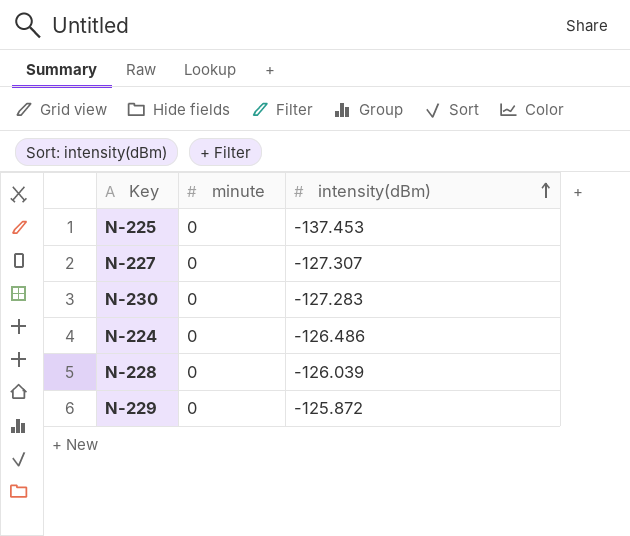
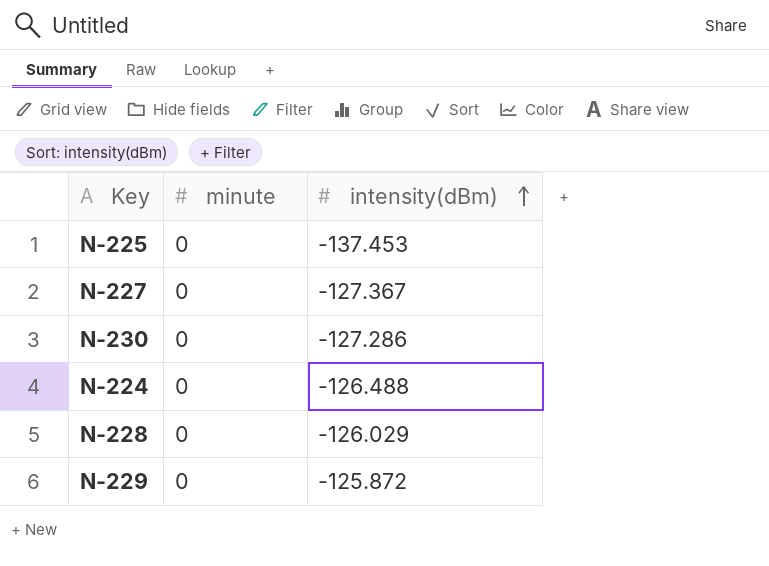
N-227 | intensity(dBm): -127.307 -> -127.367
N-230 | intensity(dBm): -127.283 -> -127.286
N-224 | intensity(dBm): -126.486 -> -126.488
N-228 | intensity(dBm): -126.039 -> -126.029

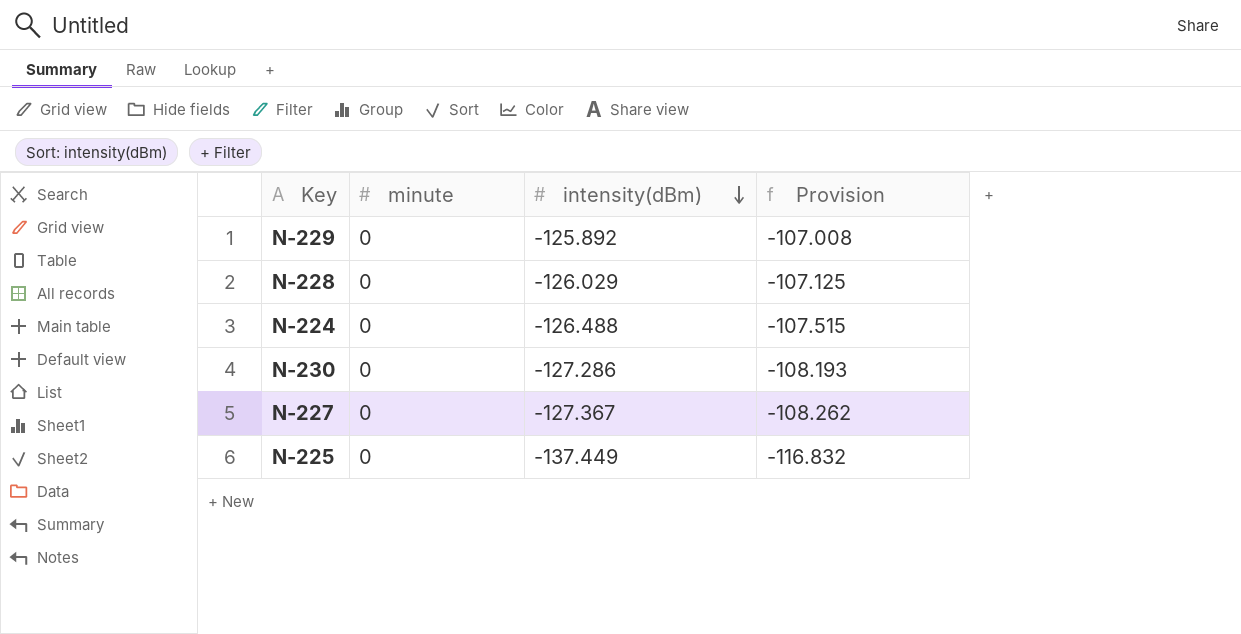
row order: intensity(dBm) ascending -> intensity(dBm) descending
column Provision | formula: none -> [intensity(dBm)] * 0.85
N-229 | intensity(dBm): -125.872 -> -125.892
N-225 | intensity(dBm): -137.453 -> -137.449

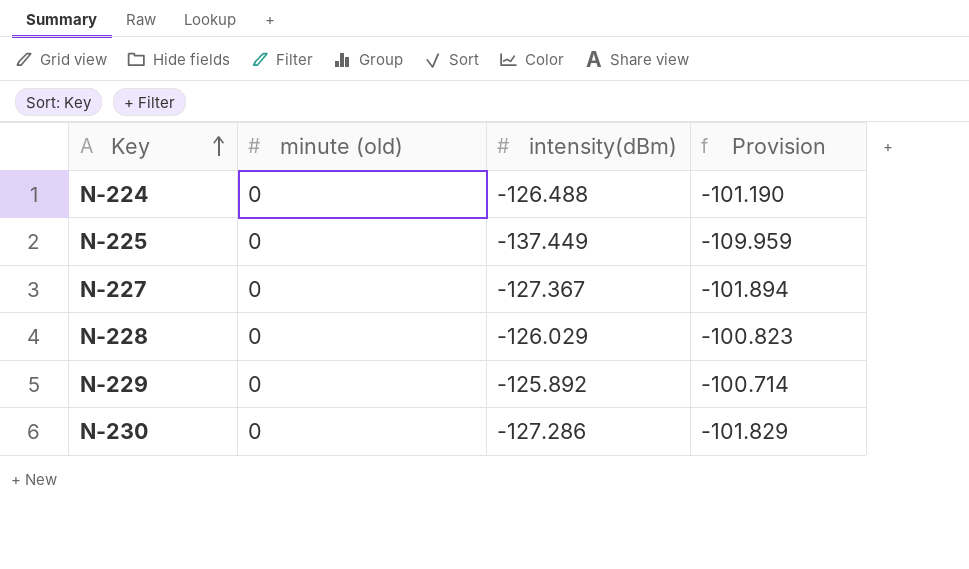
row order: intensity(dBm) descending -> Key ascending
column name: minute -> minute (old)
column Provision | formula: [intensity(dBm)] * 0.85 -> [intensity(dBm)] * 0.8

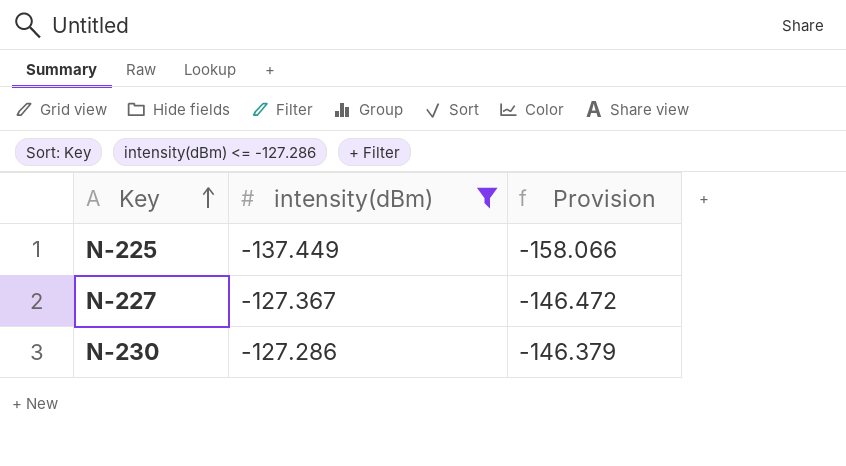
filter: none -> intensity(dBm) <= -127.286
column minute (old) | position: 2 -> none
column Provision | formula: [intensity(dBm)] * 0.8 -> [intensity(dBm)] * 1.15

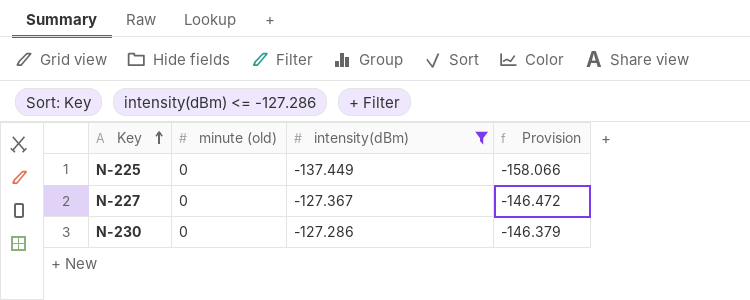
column minute (old) | position: none -> 2

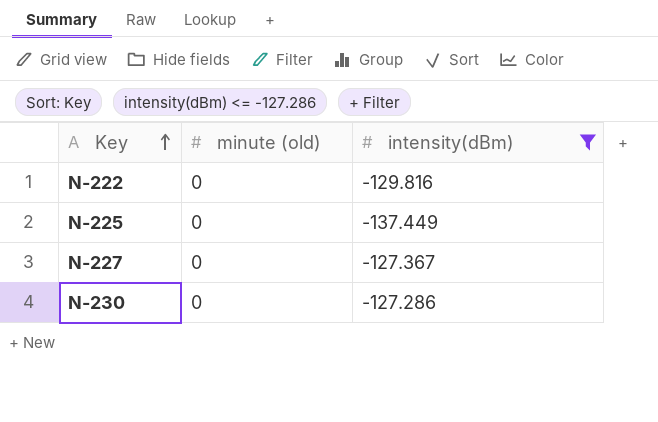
column Provision | formula: [intensity(dBm)] * 1.15 -> none
row N-222: none -> 0 | -129.816

